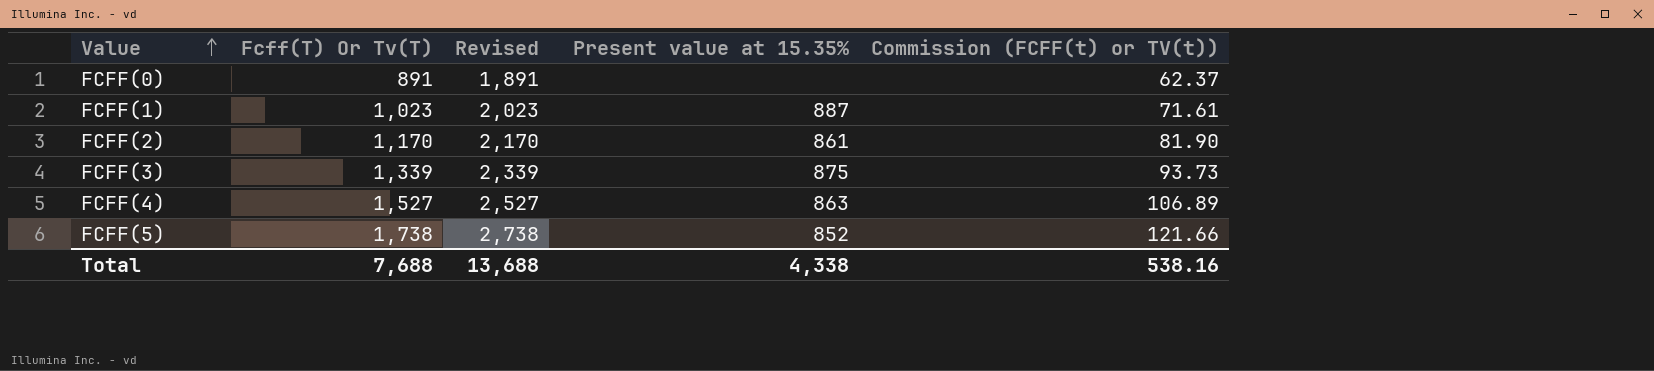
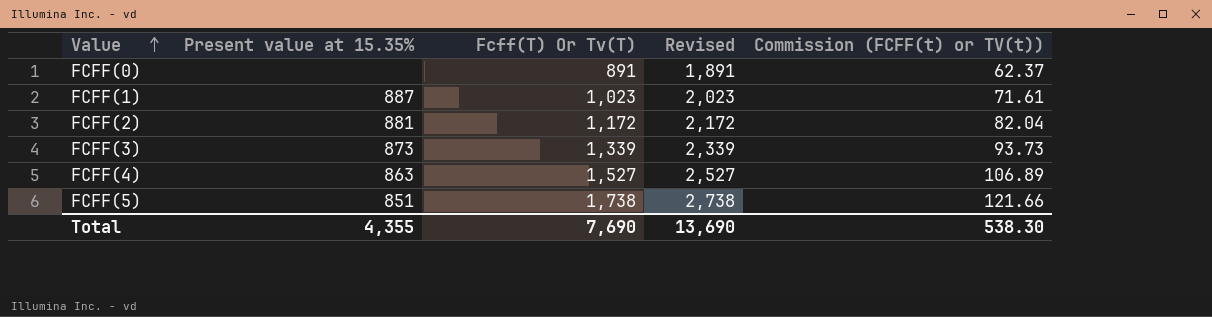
column Present value at 15.35% | position: 4 -> 2
FCFF(2) | Present value at 15.35%: 861 -> 881
FCFF(2) | Fcff(T) Or Tv(T): 1,170 -> 1,172
FCFF(2) | Revised: 2,170 -> 2,172
FCFF(2) | Commission (FCFF(t) or TV(t)): 81.90 -> 82.04
FCFF(3) | Present value at 15.35%: 875 -> 873
FCFF(5) | Present value at 15.35%: 852 -> 851
Total | Present value at 15.35%: 4,338 -> 4,355
Total | Fcff(T) Or Tv(T): 7,688 -> 7,690
Total | Revised: 13,688 -> 13,690
Total | Commission (FCFF(t) or TV(t)): 538.16 -> 538.30

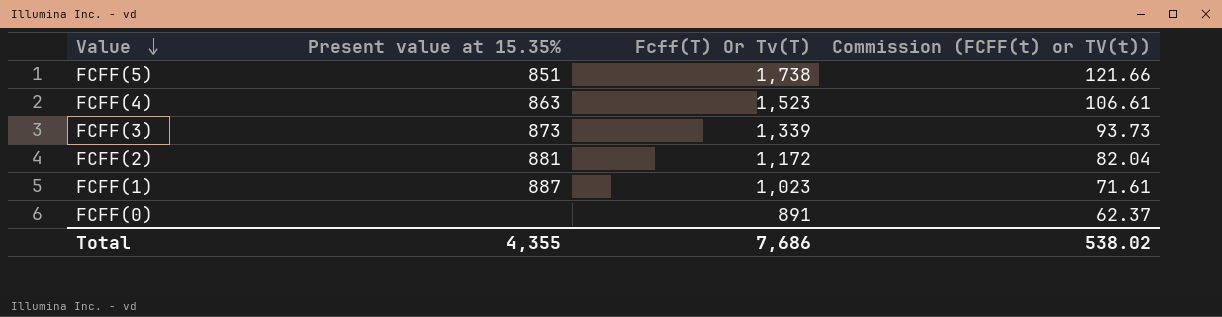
row order: Value ascending -> Value descending
column Revised | formula: [Fcff(T) Or Tv(T)] + 1000 -> none
FCFF(4) | Fcff(T) Or Tv(T): 1,527 -> 1,523
FCFF(4) | Commission (FCFF(t) or TV(t)): 106.89 -> 106.61
Total | Fcff(T) Or Tv(T): 7,690 -> 7,686
Total | Commission (FCFF(t) or TV(t)): 538.30 -> 538.02

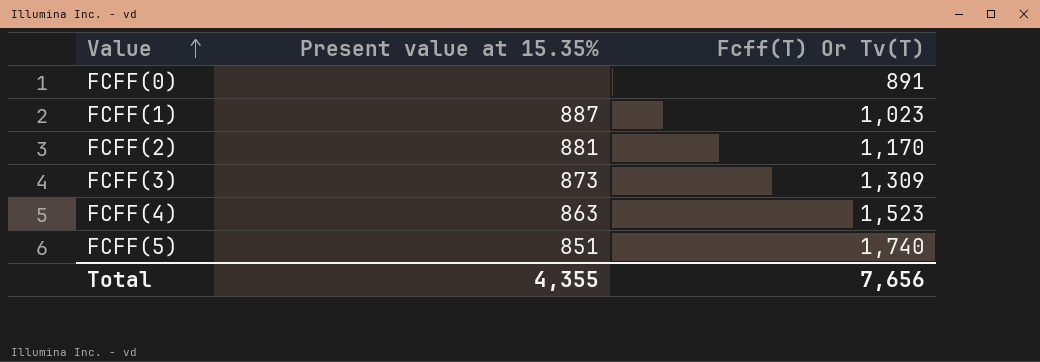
row order: Value descending -> Value ascending
column Commission (FCFF(t) or TV(t)) | formula: [Fcff(T) Or Tv(T)] * 0.07 -> none
FCFF(2) | Fcff(T) Or Tv(T): 1,172 -> 1,170
FCFF(3) | Fcff(T) Or Tv(T): 1,339 -> 1,309
FCFF(5) | Fcff(T) Or Tv(T): 1,738 -> 1,740
Total | Fcff(T) Or Tv(T): 7,686 -> 7,656

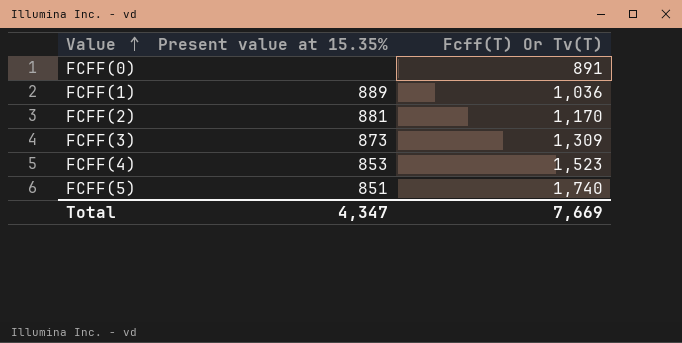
FCFF(1) | Present value at 15.35%: 887 -> 889
FCFF(1) | Fcff(T) Or Tv(T): 1,023 -> 1,036
FCFF(4) | Present value at 15.35%: 863 -> 853
Total | Present value at 15.35%: 4,355 -> 4,347
Total | Fcff(T) Or Tv(T): 7,656 -> 7,669

